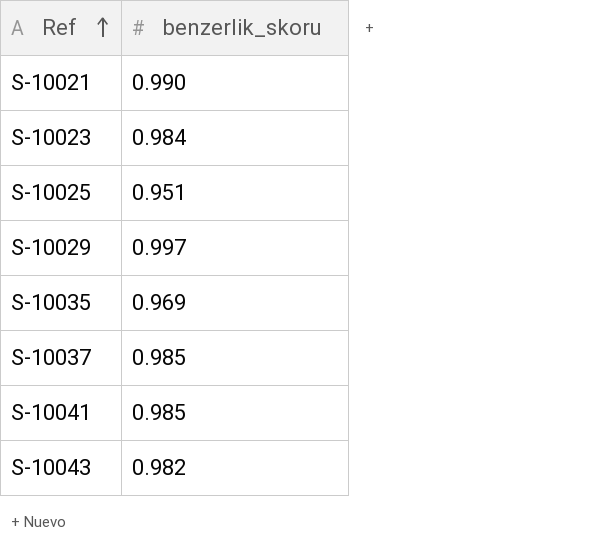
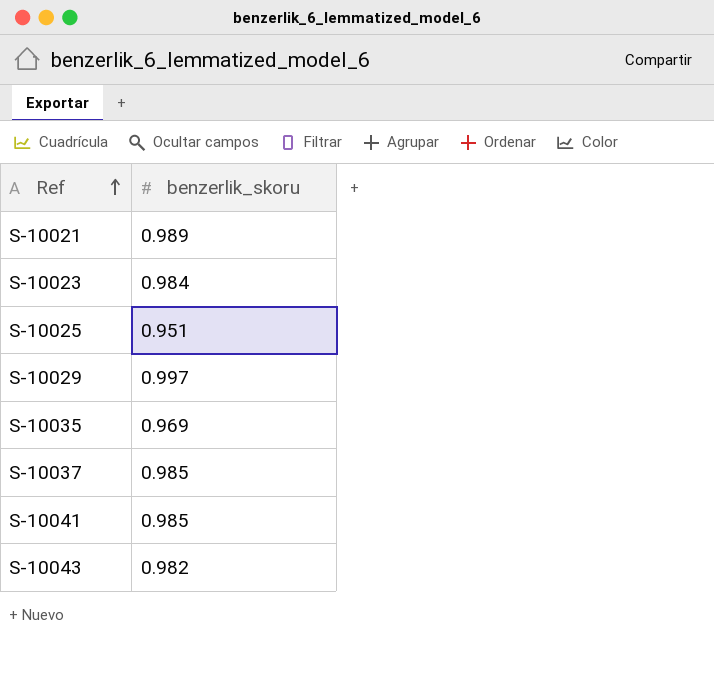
S-10021 | benzerlik_skoru: 0.990 -> 0.989

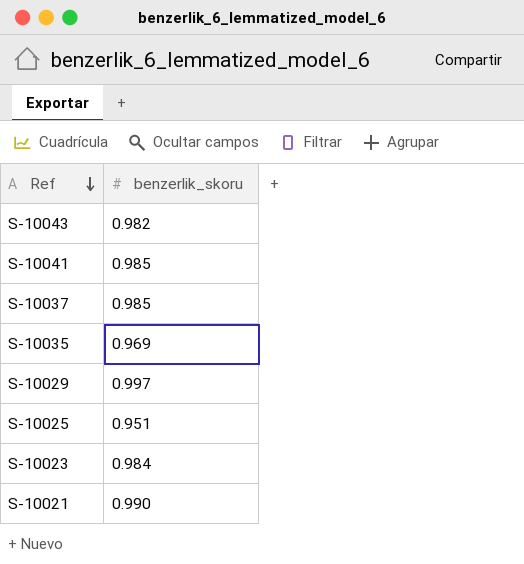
row order: Ref ascending -> Ref descending
S-10021 | benzerlik_skoru: 0.989 -> 0.990

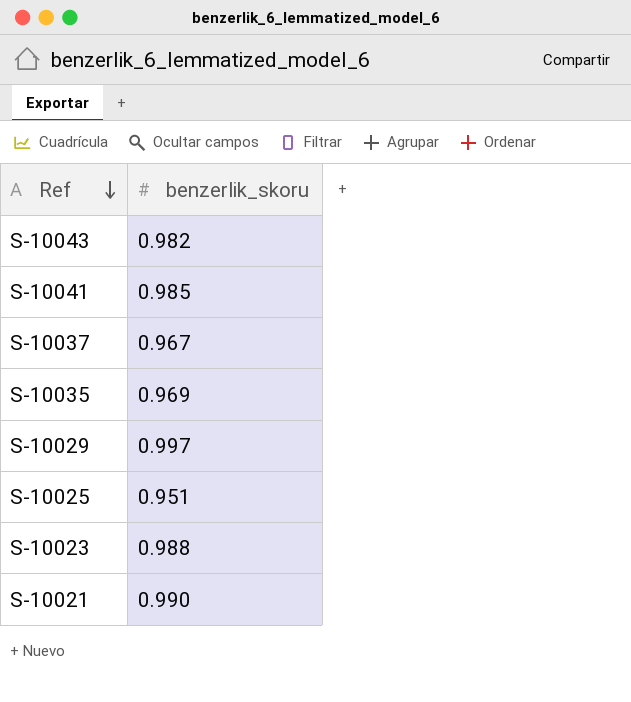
S-10037 | benzerlik_skoru: 0.985 -> 0.967
S-10023 | benzerlik_skoru: 0.984 -> 0.988

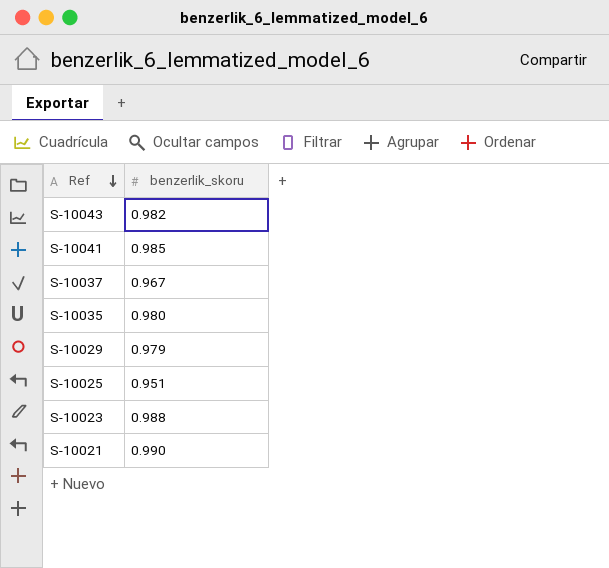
S-10035 | benzerlik_skoru: 0.969 -> 0.980
S-10029 | benzerlik_skoru: 0.997 -> 0.979

